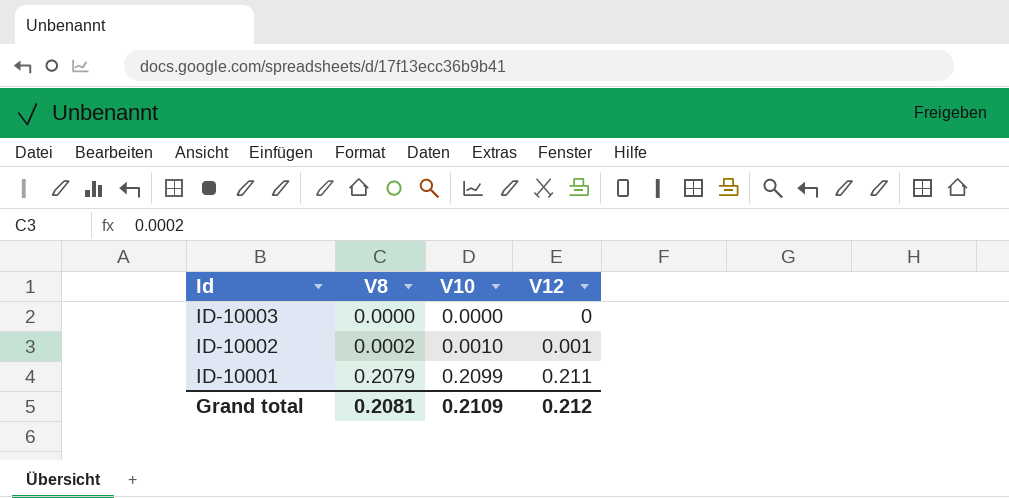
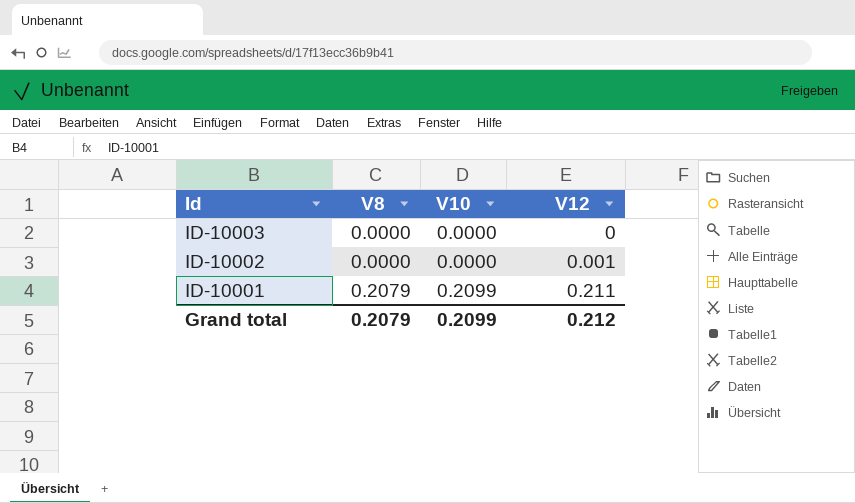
ID-10002 | V8: 0.0002 -> 0.0000
ID-10002 | V10: 0.0010 -> 0.0000
Grand total | V8: 0.2081 -> 0.2079
Grand total | V10: 0.2109 -> 0.2099

